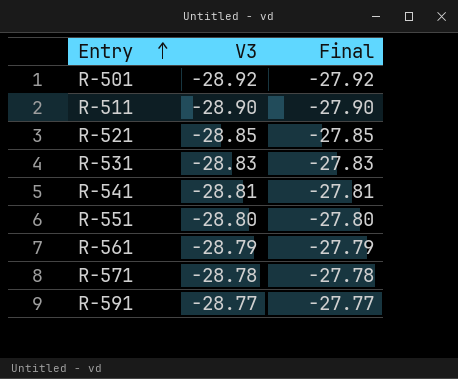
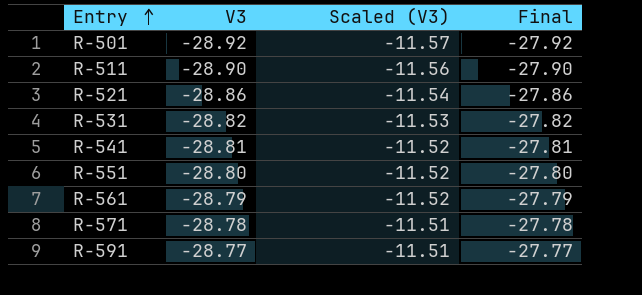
column Scaled (V3) | formula: none -> [V3] * 0.4
R-521 | V3: -28.85 -> -28.86
R-521 | Final: -27.85 -> -27.86
R-531 | V3: -28.83 -> -28.82
R-531 | Final: -27.83 -> -27.82

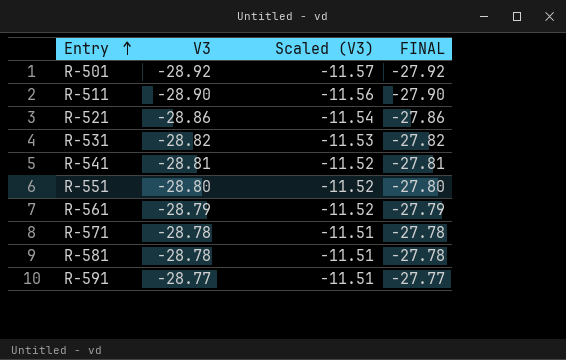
column name: Final -> FINAL
row R-581: none -> -28.78 | -11.51 | -27.78

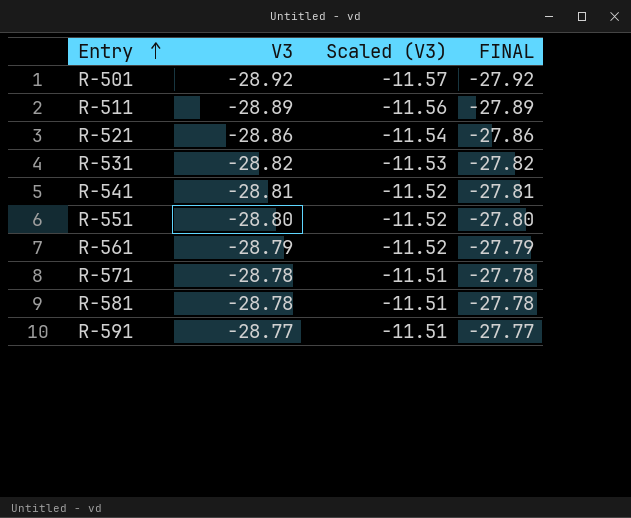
R-511 | V3: -28.90 -> -28.89
R-511 | FINAL: -27.90 -> -27.89

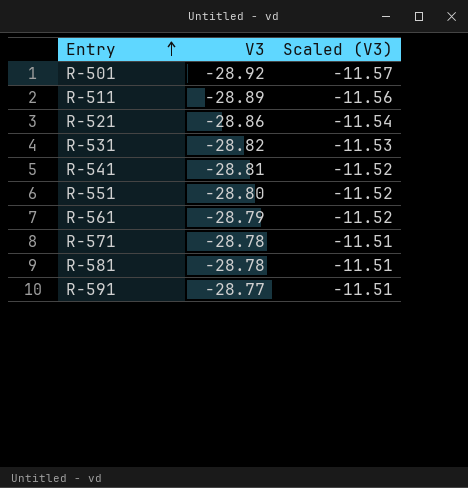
column FINAL | formula: [V3] + 1 -> none

